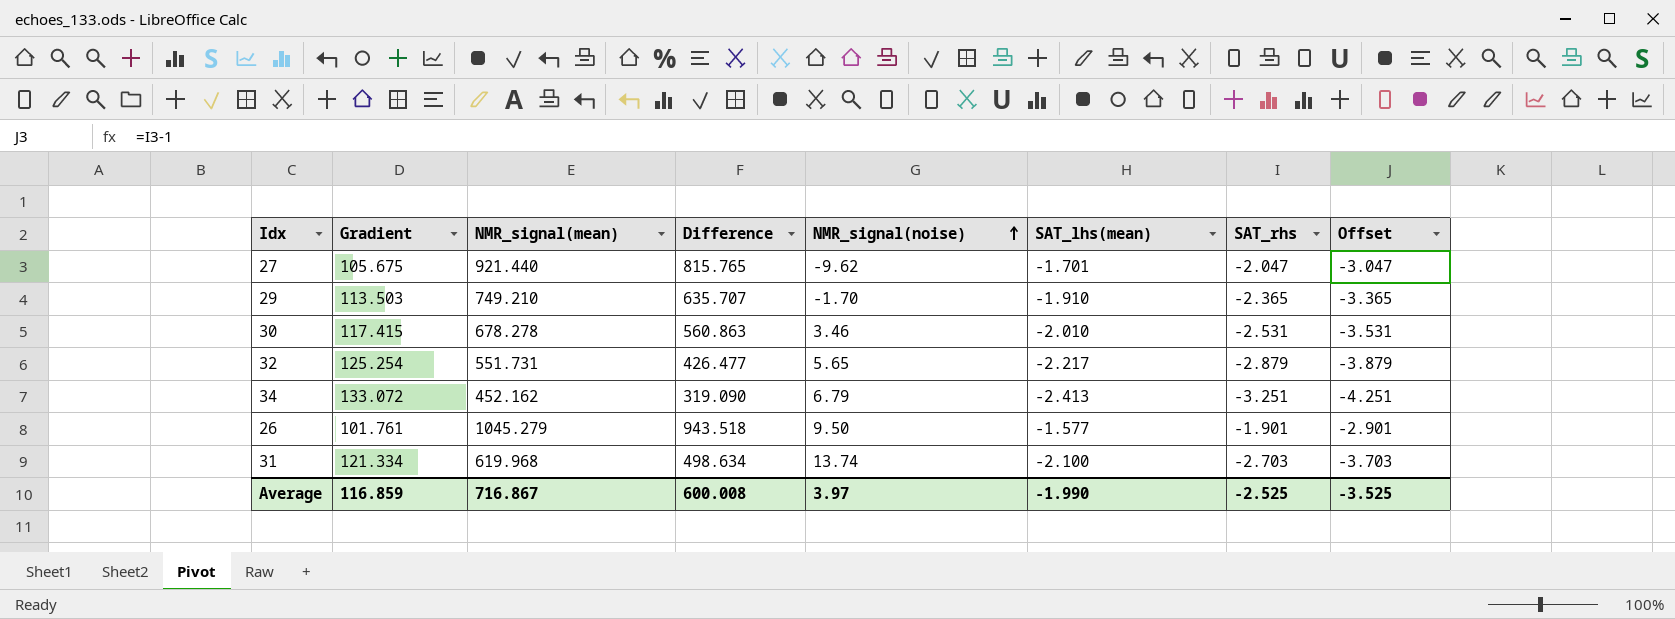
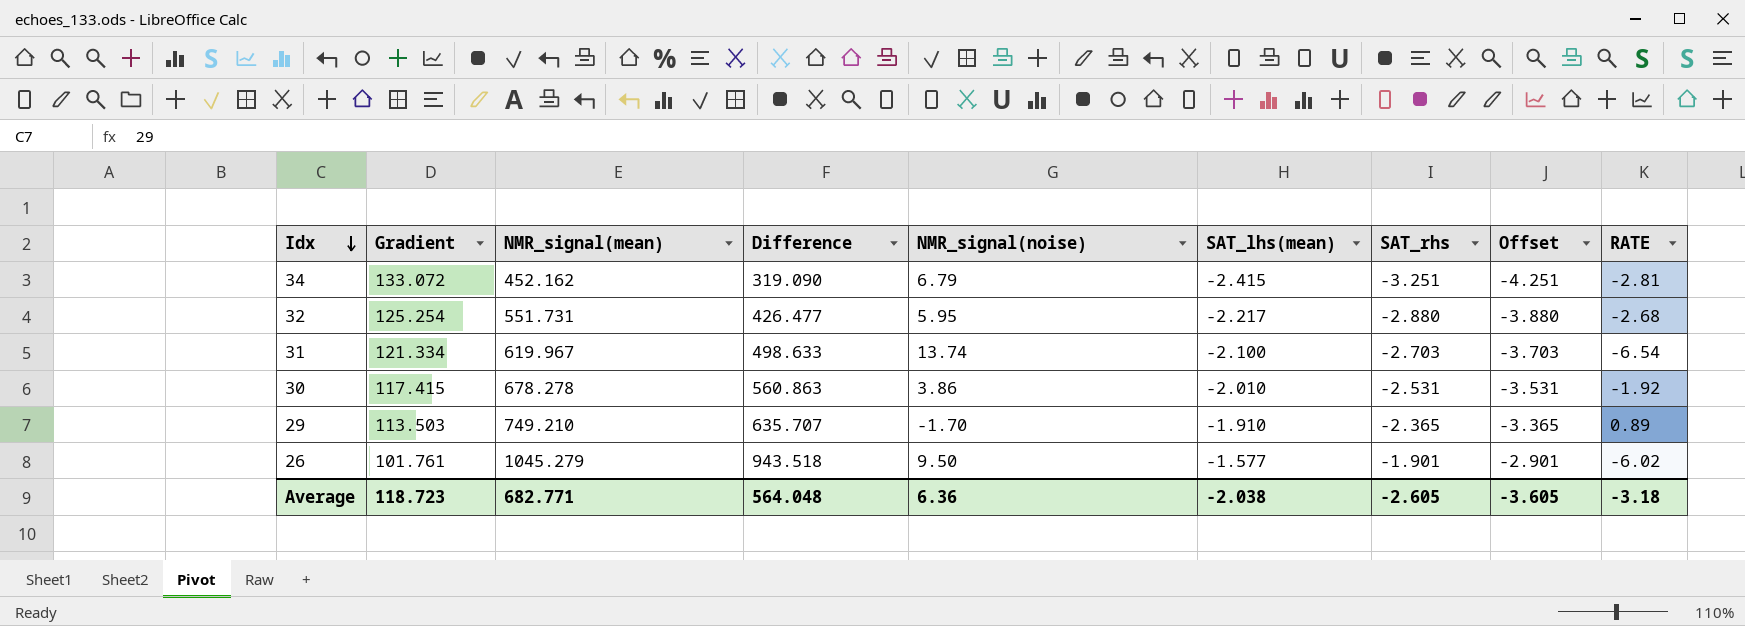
row order: NMR_signal(noise) ascending -> Idx descending
column RATE | formula: none -> [NMR_signal(noise)] / [SAT_lhs(mean)]
row 27: 105.675 | 921.440 | 815.765 | -9.62 | -1.701 | -2.047 | -3.047 -> none
34 | SAT_lhs(mean): -2.413 -> -2.415
32 | NMR_signal(noise): 5.65 -> 5.95
32 | SAT_rhs: -2.879 -> -2.880
32 | Offset: -3.879 -> -3.880
31 | NMR_signal(mean): 619.968 -> 619.967
31 | Difference: 498.634 -> 498.633
30 | NMR_signal(noise): 3.46 -> 3.86
Average | Gradient: 116.859 -> 118.723
Average | NMR_signal(mean): 716.867 -> 682.771
Average | Difference: 600.008 -> 564.048
Average | NMR_signal(noise): 3.97 -> 6.36
Average | SAT_lhs(mean): -1.990 -> -2.038
Average | SAT_rhs: -2.525 -> -2.605
Average | Offset: -3.525 -> -3.605

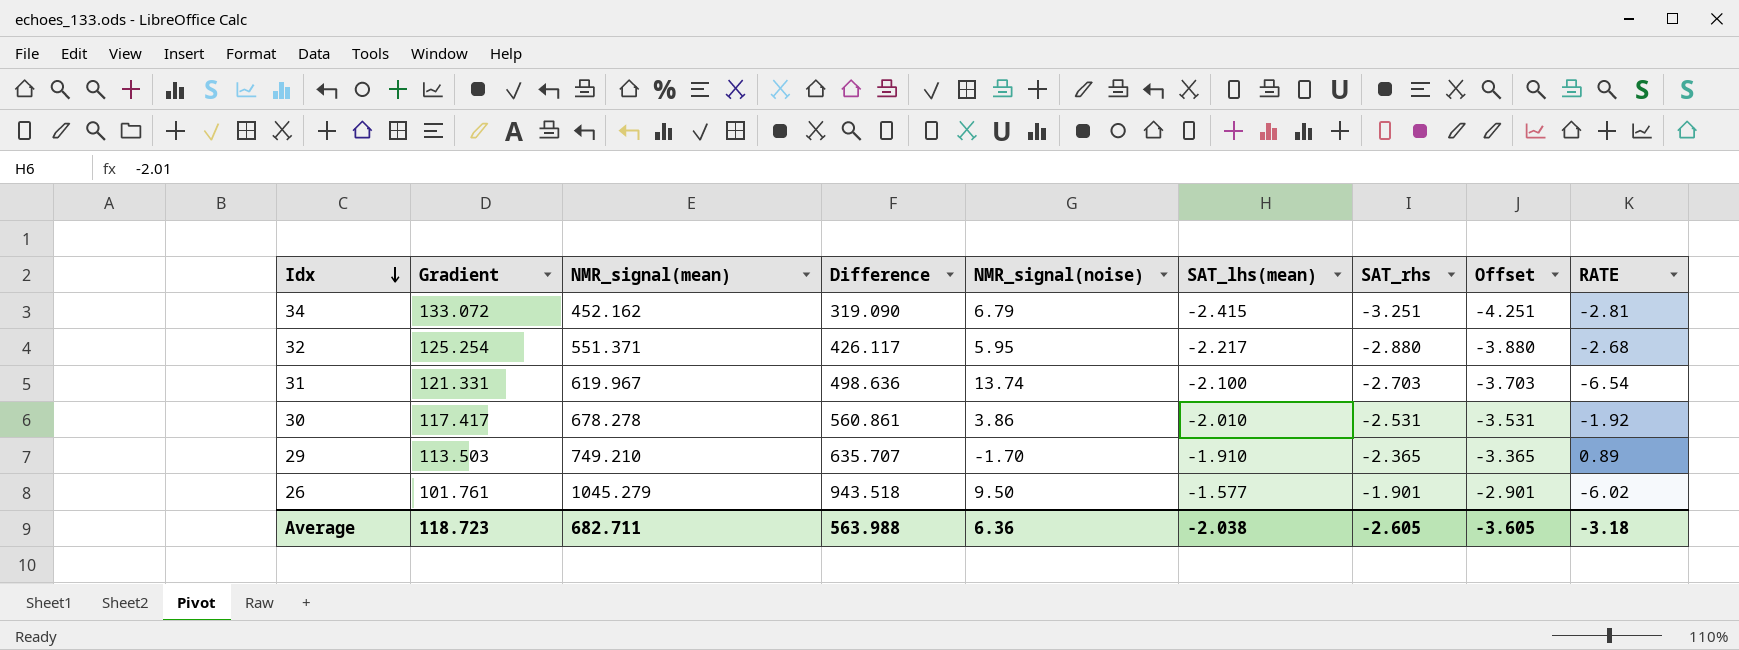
32 | NMR_signal(mean): 551.731 -> 551.371
32 | Difference: 426.477 -> 426.117
31 | Gradient: 121.334 -> 121.331
31 | Difference: 498.633 -> 498.636
30 | Gradient: 117.415 -> 117.417
30 | Difference: 560.863 -> 560.861
Average | NMR_signal(mean): 682.771 -> 682.711
Average | Difference: 564.048 -> 563.988

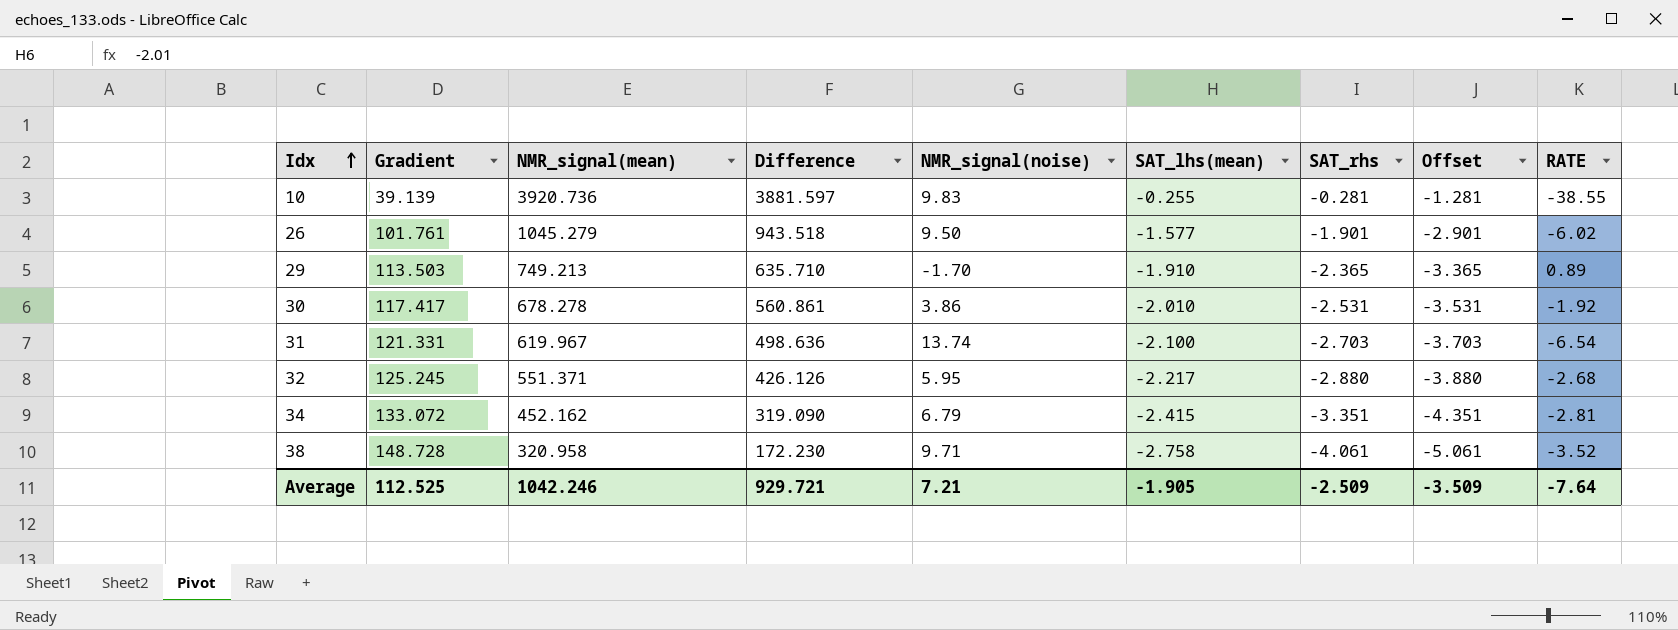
row order: Idx descending -> Idx ascending
row 10: none -> 39.139 | 3920.736 | 3881.597 | 9.83 | -0.255 | -0.281 | -1.281 | -38.55
29 | NMR_signal(mean): 749.210 -> 749.213
29 | Difference: 635.707 -> 635.710
32 | Gradient: 125.254 -> 125.245
32 | Difference: 426.117 -> 426.126
34 | SAT_rhs: -3.251 -> -3.351
34 | Offset: -4.251 -> -4.351
row 38: none -> 148.728 | 320.958 | 172.230 | 9.71 | -2.758 | -4.061 | -5.061 | -3.52
Average | Gradient: 118.723 -> 112.525
Average | NMR_signal(mean): 682.711 -> 1042.246
Average | Difference: 563.988 -> 929.721
Average | NMR_signal(noise): 6.36 -> 7.21
Average | SAT_lhs(mean): -2.038 -> -1.905
Average | SAT_rhs: -2.605 -> -2.509
Average | Offset: -3.605 -> -3.509
Average | RATE: -3.18 -> -7.64

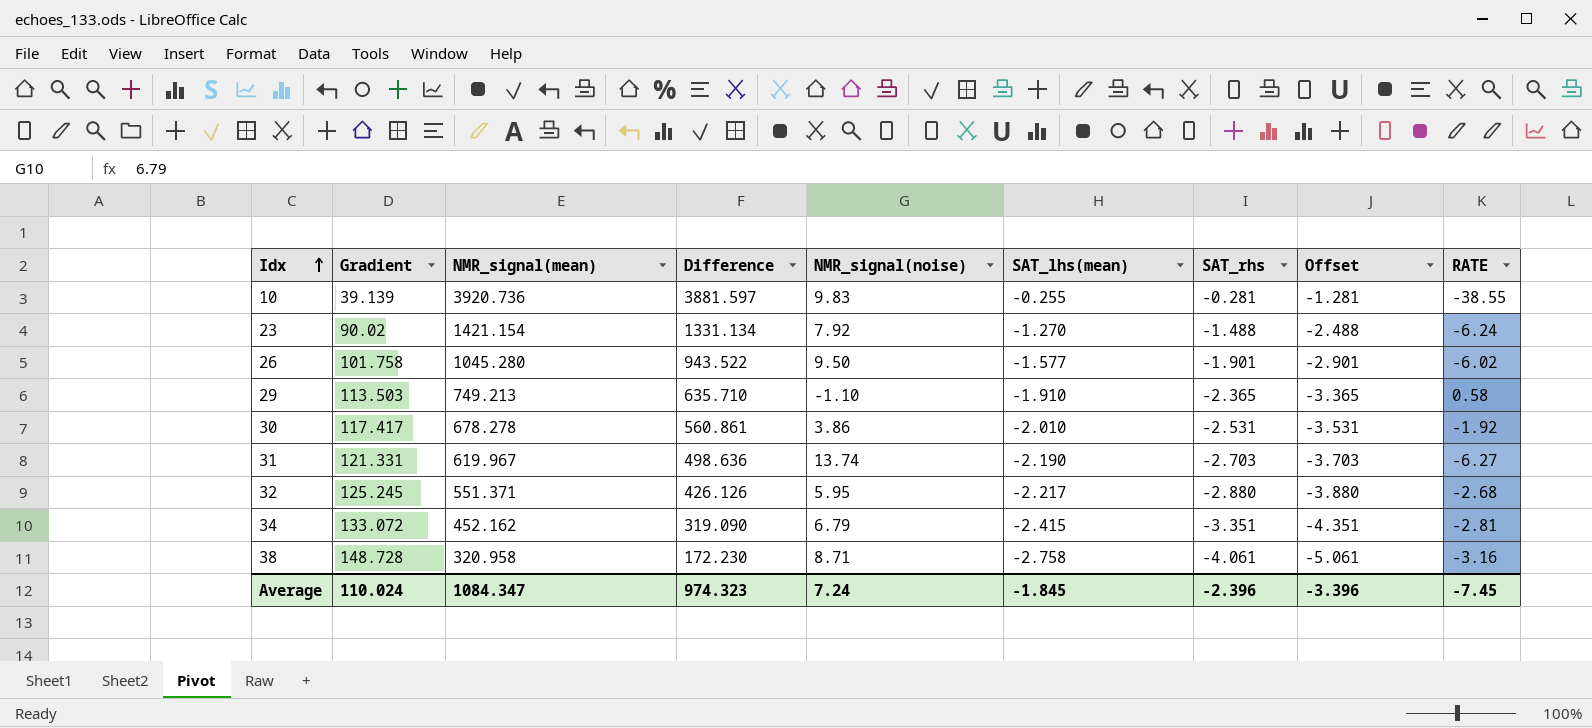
row 23: none -> 90.02 | 1421.154 | 1331.134 | 7.92 | -1.270 | -1.488 | -2.488 | -6.24
26 | Gradient: 101.761 -> 101.758
26 | NMR_signal(mean): 1045.279 -> 1045.280
26 | Difference: 943.518 -> 943.522
29 | NMR_signal(noise): -1.70 -> -1.10
29 | RATE: 0.89 -> 0.58
31 | SAT_lhs(mean): -2.100 -> -2.190
31 | RATE: -6.54 -> -6.27
38 | NMR_signal(noise): 9.71 -> 8.71
38 | RATE: -3.52 -> -3.16
Average | Gradient: 112.525 -> 110.024
Average | NMR_signal(mean): 1042.246 -> 1084.347
Average | Difference: 929.721 -> 974.323
Average | NMR_signal(noise): 7.21 -> 7.24
Average | SAT_lhs(mean): -1.905 -> -1.845
Average | SAT_rhs: -2.509 -> -2.396
Average | Offset: -3.509 -> -3.396
Average | RATE: -7.64 -> -7.45

